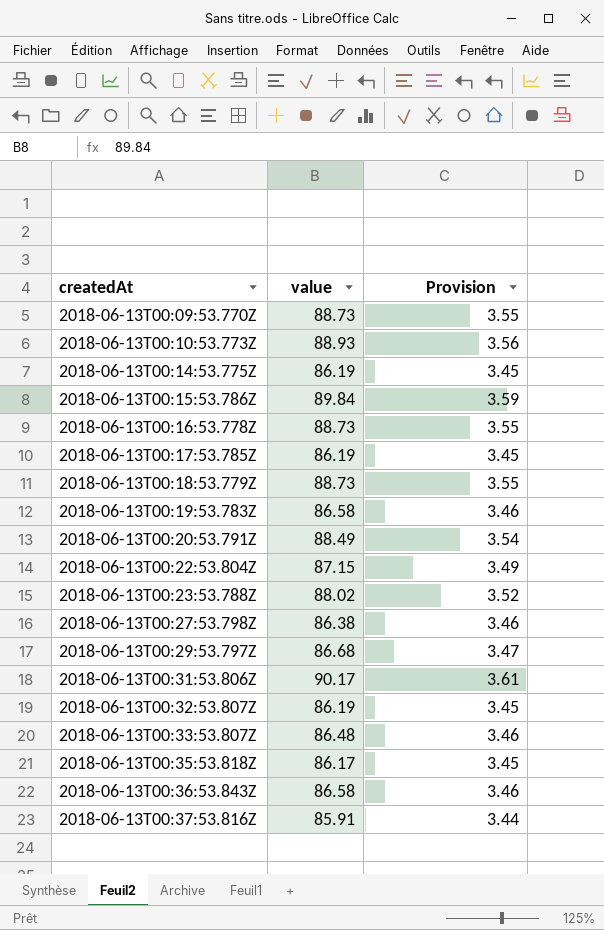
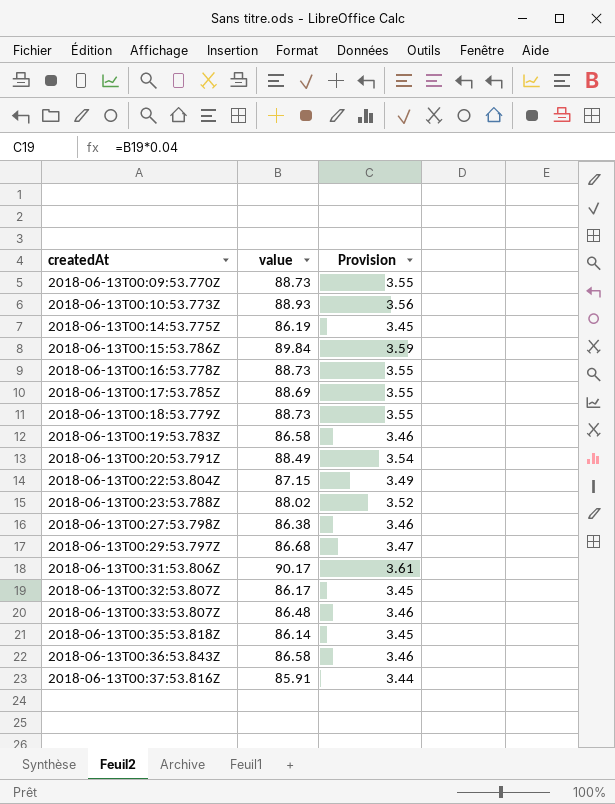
2018-06-13T00:17:53.785Z | value: 86.19 -> 88.69
2018-06-13T00:17:53.785Z | Provision: 3.45 -> 3.55
2018-06-13T00:32:53.807Z | value: 86.19 -> 86.17
2018-06-13T00:35:53.818Z | value: 86.17 -> 86.14

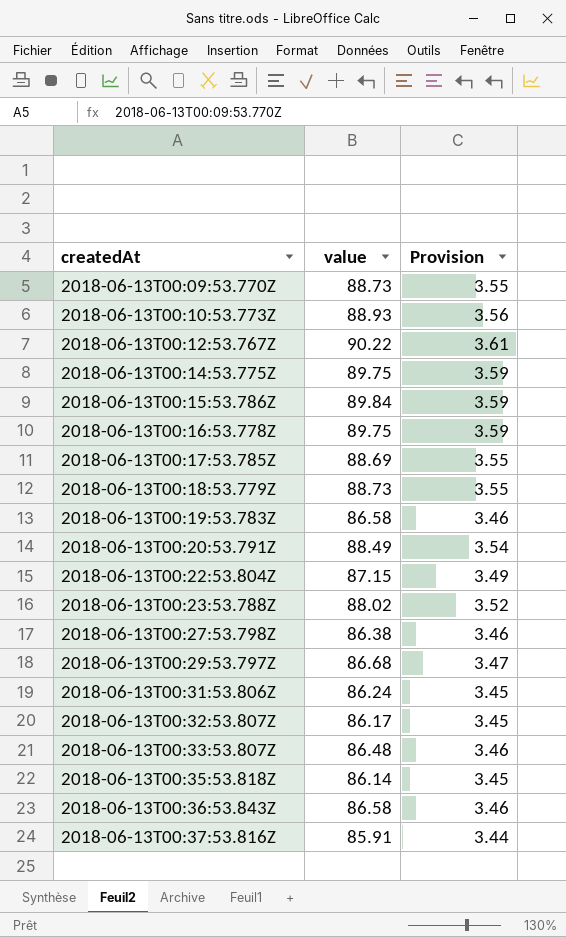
row 2018-06-13T00:12:53.767Z: none -> 90.22 | 3.61
2018-06-13T00:14:53.775Z | value: 86.19 -> 89.75
2018-06-13T00:14:53.775Z | Provision: 3.45 -> 3.59
2018-06-13T00:16:53.778Z | value: 88.73 -> 89.75
2018-06-13T00:16:53.778Z | Provision: 3.55 -> 3.59
2018-06-13T00:31:53.806Z | value: 90.17 -> 86.24
2018-06-13T00:31:53.806Z | Provision: 3.61 -> 3.45

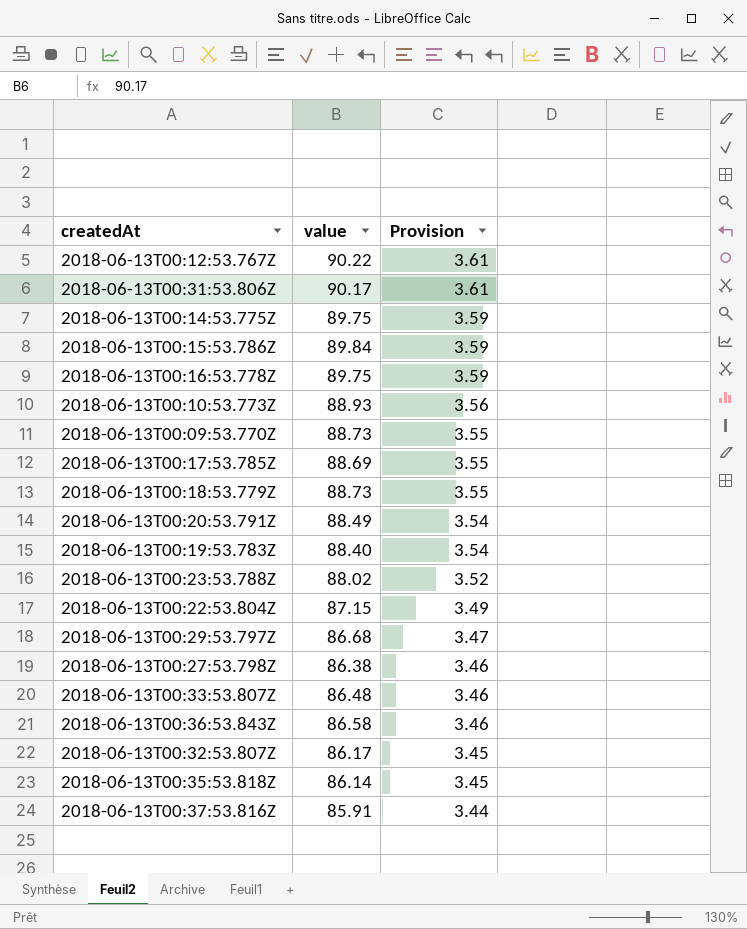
row order: createdAt ascending -> Provision descending
2018-06-13T00:31:53.806Z | value: 86.24 -> 90.17
2018-06-13T00:31:53.806Z | Provision: 3.45 -> 3.61
2018-06-13T00:19:53.783Z | value: 86.58 -> 88.40
2018-06-13T00:19:53.783Z | Provision: 3.46 -> 3.54

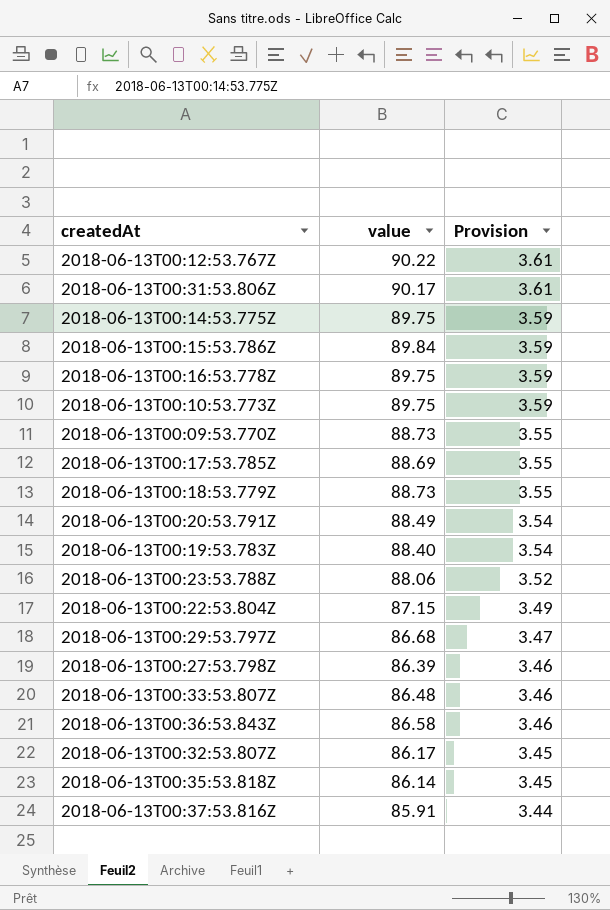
2018-06-13T00:10:53.773Z | value: 88.93 -> 89.75
2018-06-13T00:10:53.773Z | Provision: 3.56 -> 3.59
2018-06-13T00:23:53.788Z | value: 88.02 -> 88.06
2018-06-13T00:27:53.798Z | value: 86.38 -> 86.39

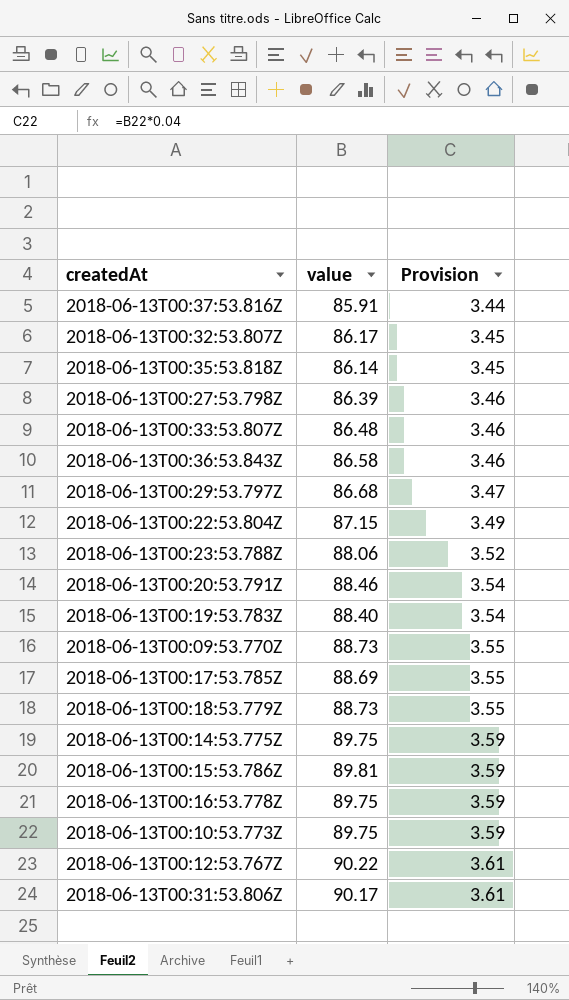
row order: Provision descending -> Provision ascending
2018-06-13T00:20:53.791Z | value: 88.49 -> 88.46
2018-06-13T00:15:53.786Z | value: 89.84 -> 89.81

